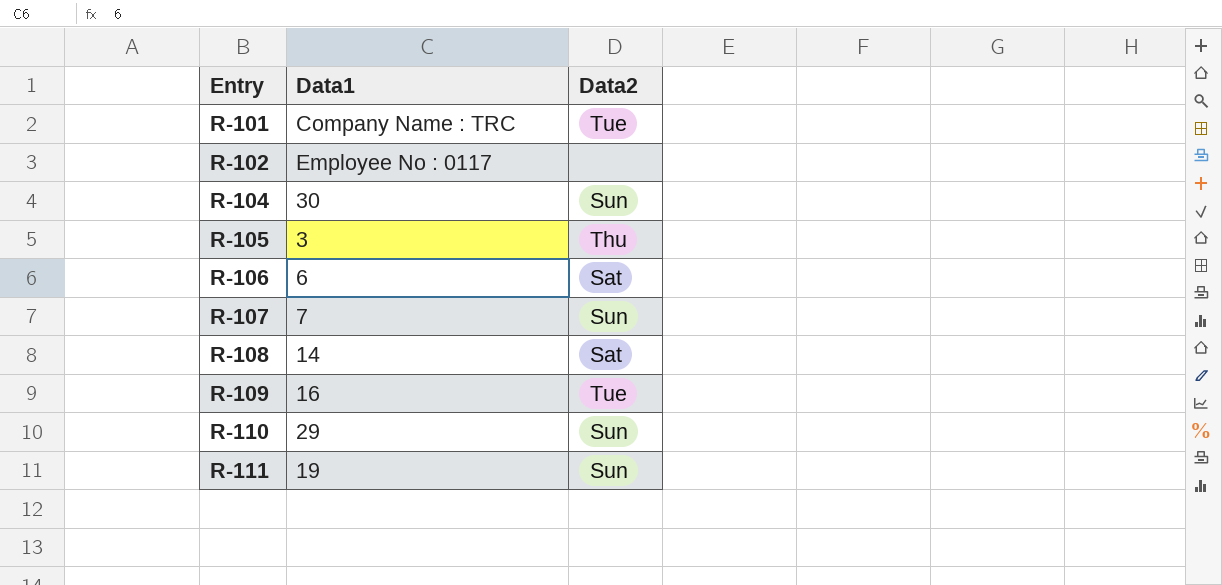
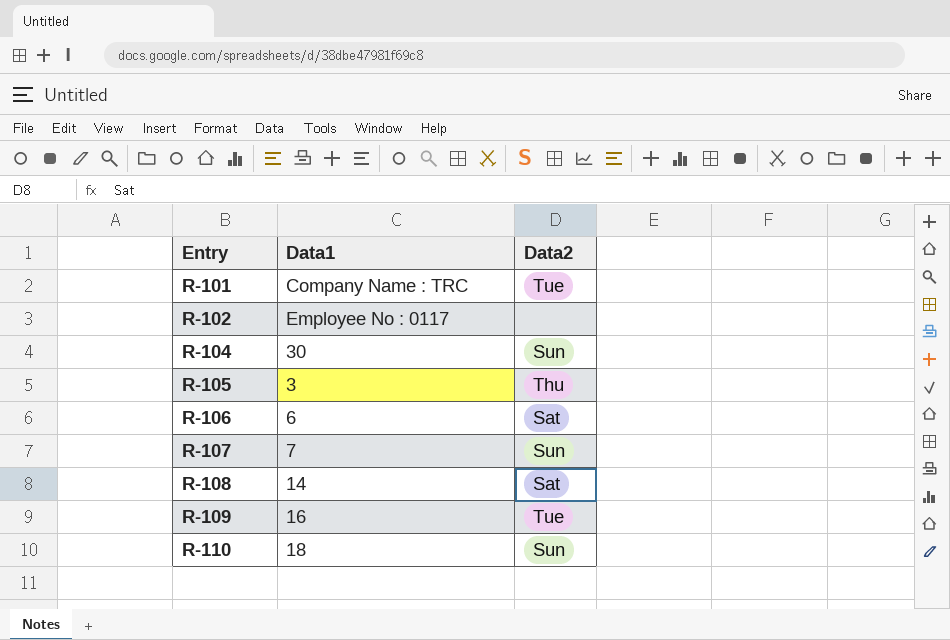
row R-111: 19 | Sun -> none
R-110 | Data1: 29 -> 18

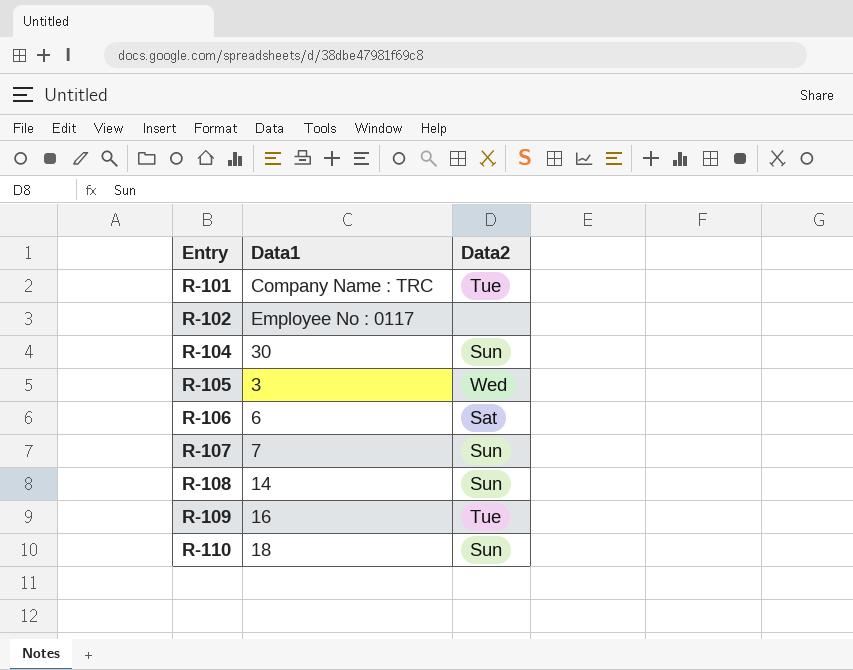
R-105 | Data2: Thu -> Wed
R-108 | Data2: Sat -> Sun

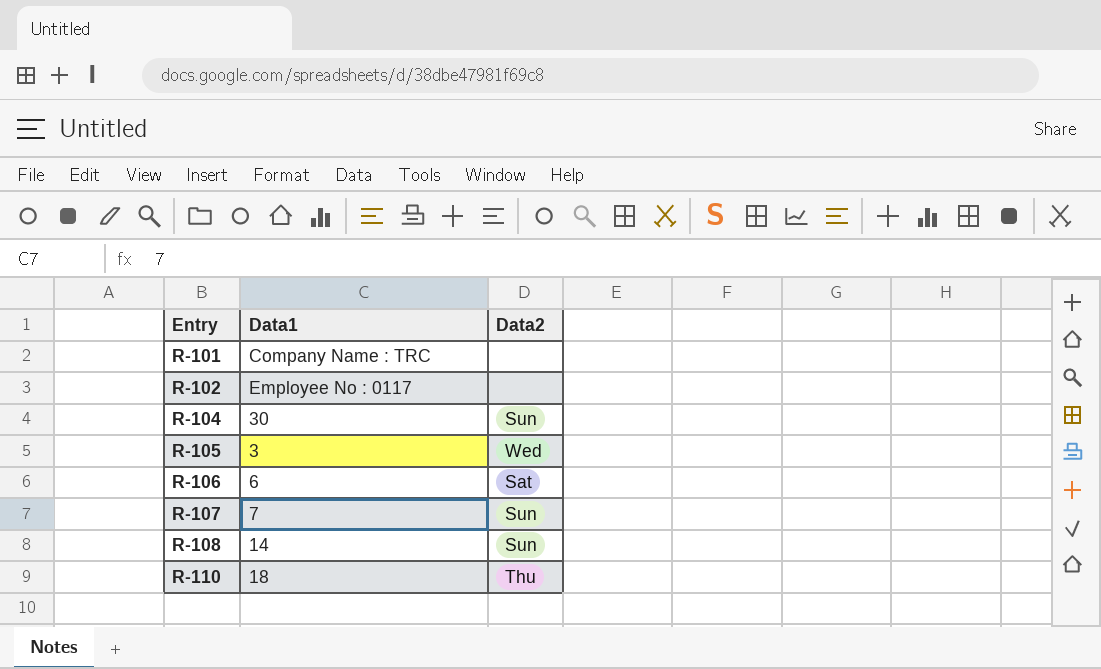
row R-109: 16 | Tue -> none
R-101 | Data2: Tue -> none
R-110 | Data2: Sun -> Thu

